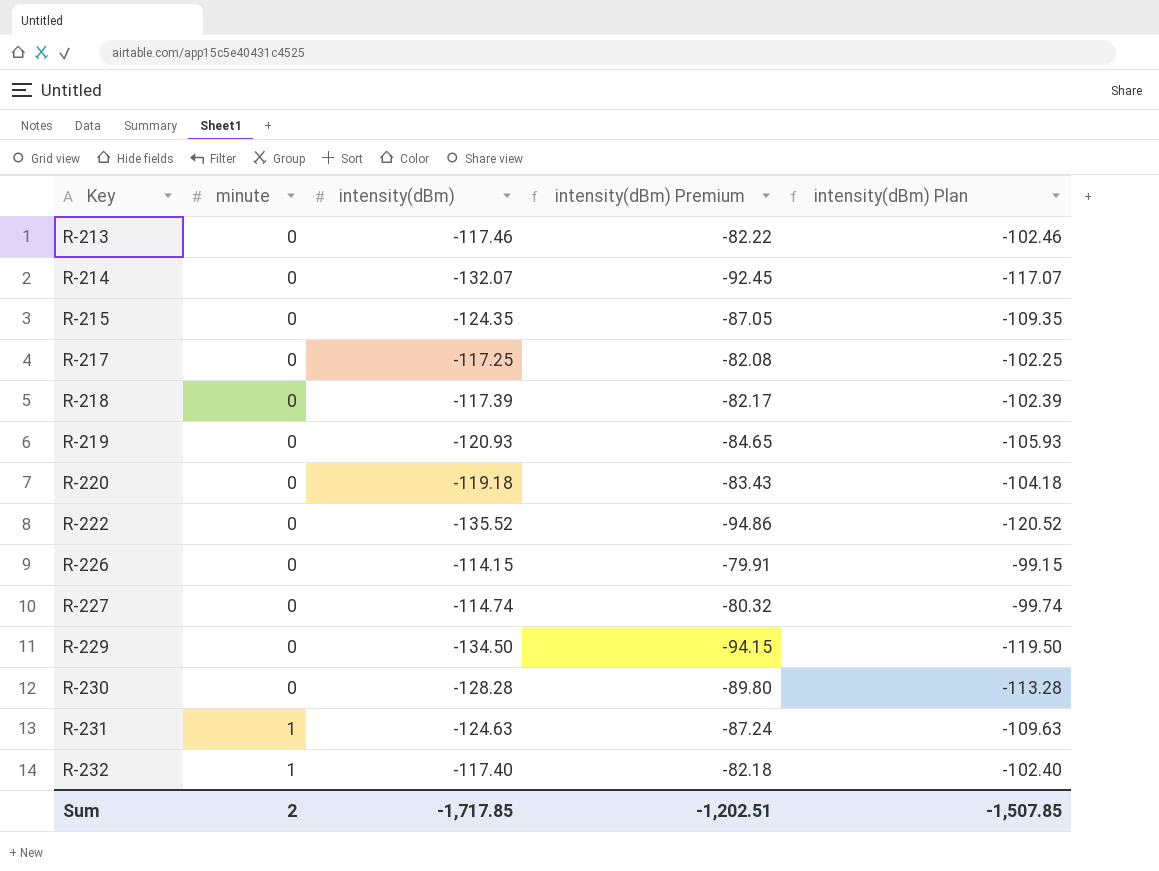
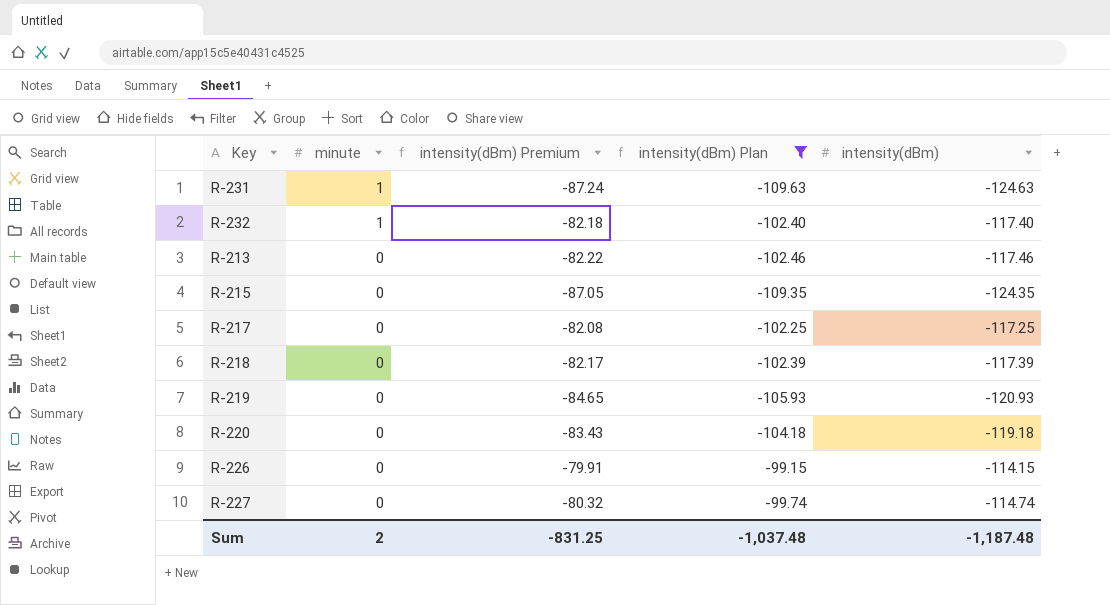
filter: none -> intensity(dBm) Plan >= -109.63
row order: Key ascending -> minute descending
column intensity(dBm) | position: 3 -> 5
Sum | intensity(dBm) Premium: -1,202.51 -> -831.25
Sum | intensity(dBm) Plan: -1,507.85 -> -1,037.48
Sum | intensity(dBm): -1,717.85 -> -1,187.48

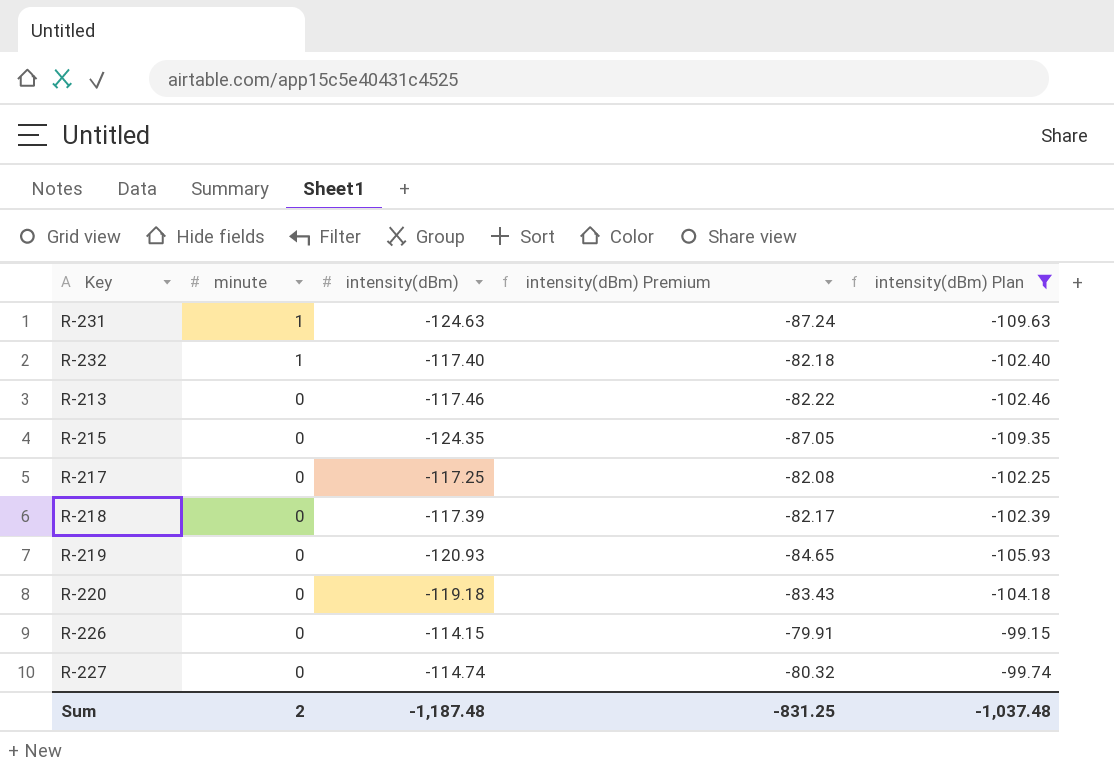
column intensity(dBm) | position: 5 -> 3

